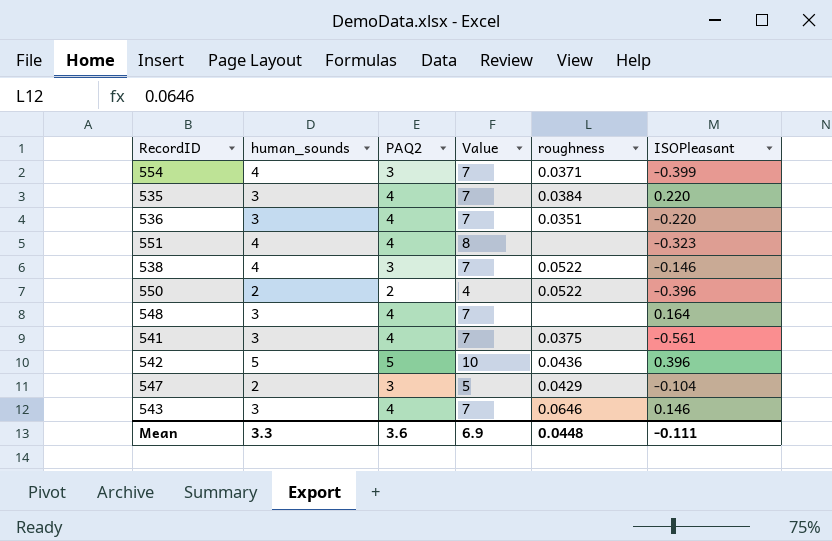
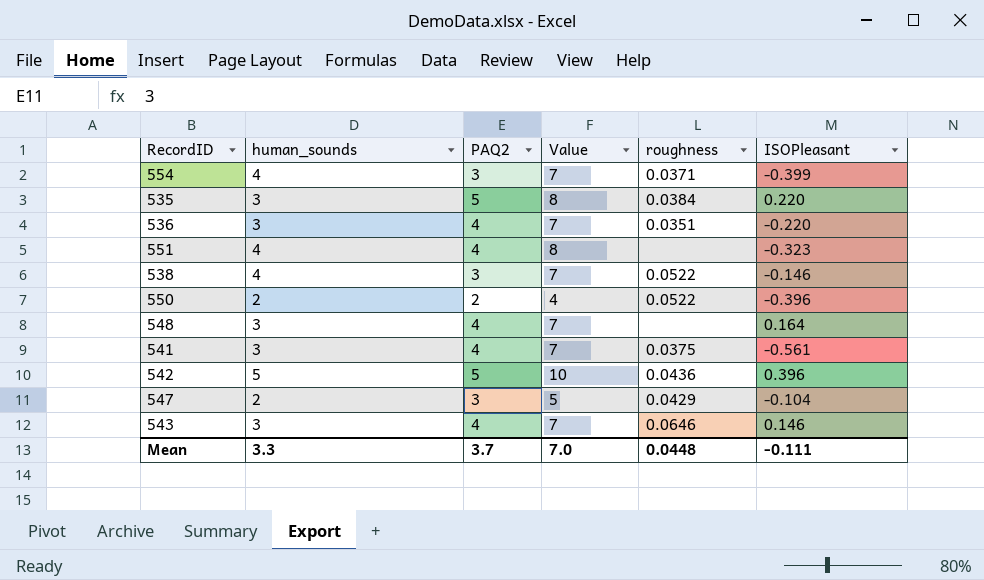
535 | PAQ2: 4 -> 5
535 | Value: 7 -> 8
Mean | PAQ2: 3.6 -> 3.7
Mean | Value: 6.9 -> 7.0

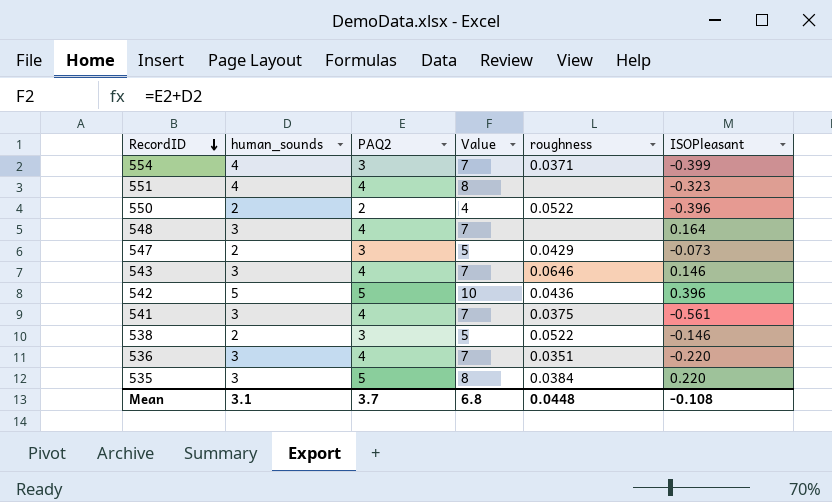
row order: none -> RecordID descending
547 | ISOPleasant: -0.104 -> -0.073
538 | human_sounds: 4 -> 2
538 | Value: 7 -> 5
Mean | human_sounds: 3.3 -> 3.1
Mean | Value: 7.0 -> 6.8
Mean | ISOPleasant: -0.111 -> -0.108

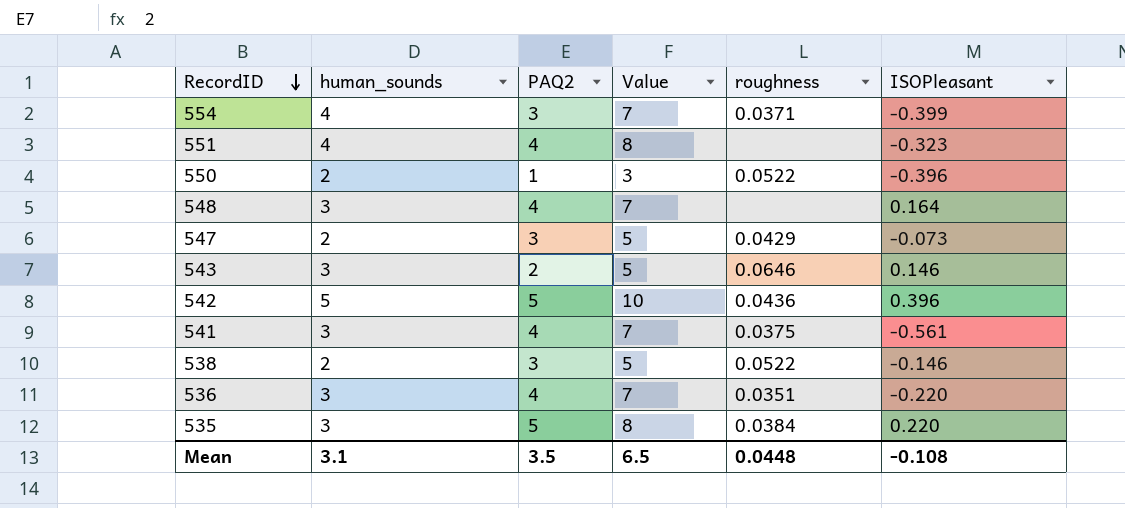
550 | PAQ2: 2 -> 1
550 | Value: 4 -> 3
543 | PAQ2: 4 -> 2
543 | Value: 7 -> 5
Mean | PAQ2: 3.7 -> 3.5
Mean | Value: 6.8 -> 6.5

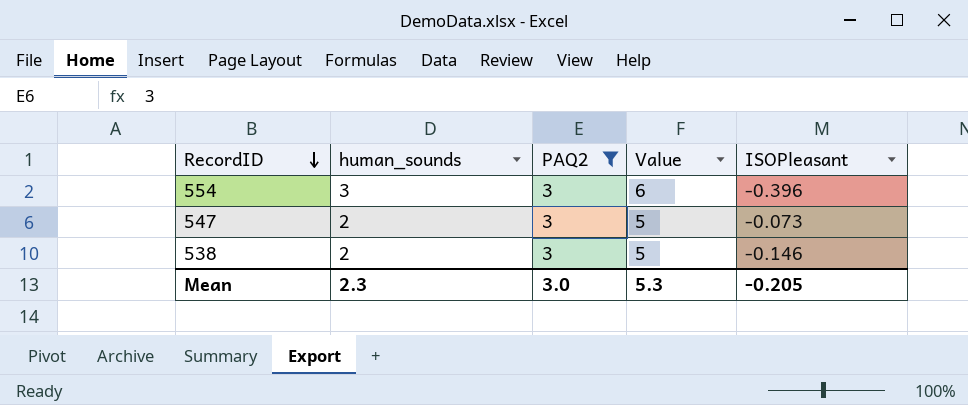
filter: none -> PAQ2 = 3
column roughness | position: 5 -> none
554 | human_sounds: 4 -> 3
554 | Value: 7 -> 6
554 | ISOPleasant: -0.399 -> -0.396
Mean | human_sounds: 3.1 -> 2.3
Mean | PAQ2: 3.5 -> 3.0
Mean | Value: 6.5 -> 5.3
Mean | ISOPleasant: -0.108 -> -0.205

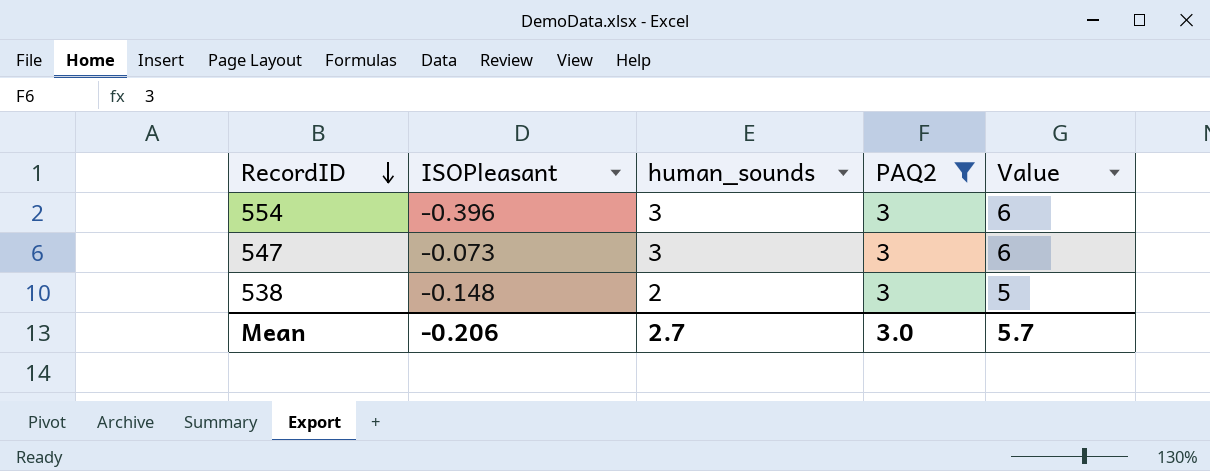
column ISOPleasant | position: 5 -> 2
547 | human_sounds: 2 -> 3
547 | Value: 5 -> 6
538 | ISOPleasant: -0.146 -> -0.148
Mean | ISOPleasant: -0.205 -> -0.206
Mean | human_sounds: 2.3 -> 2.7
Mean | Value: 5.3 -> 5.7

